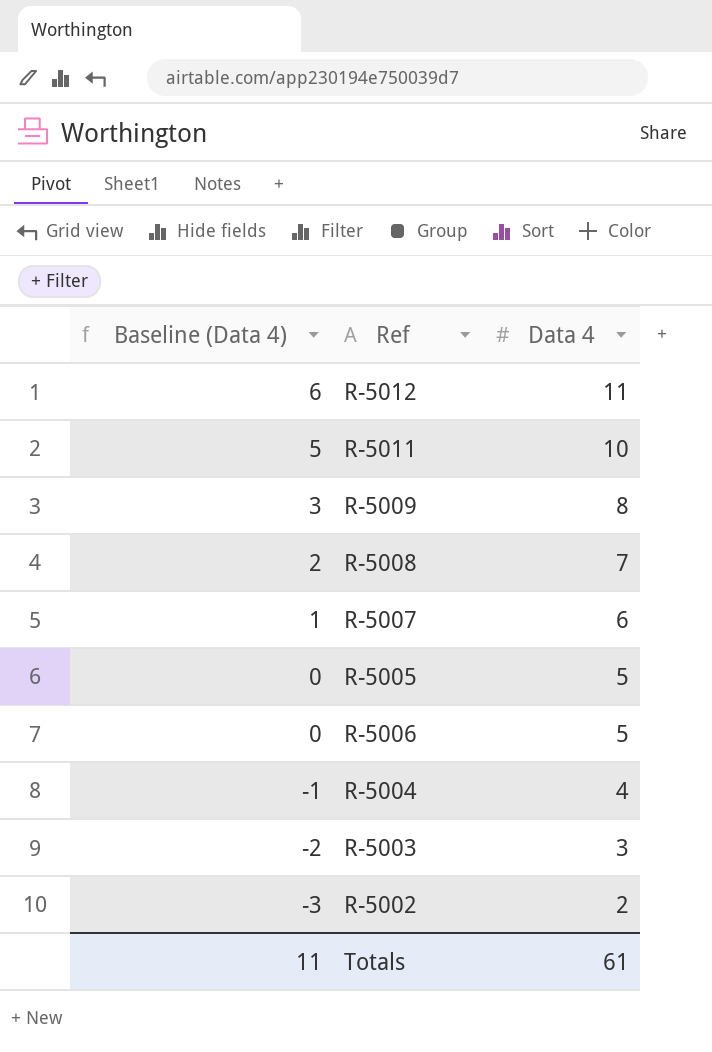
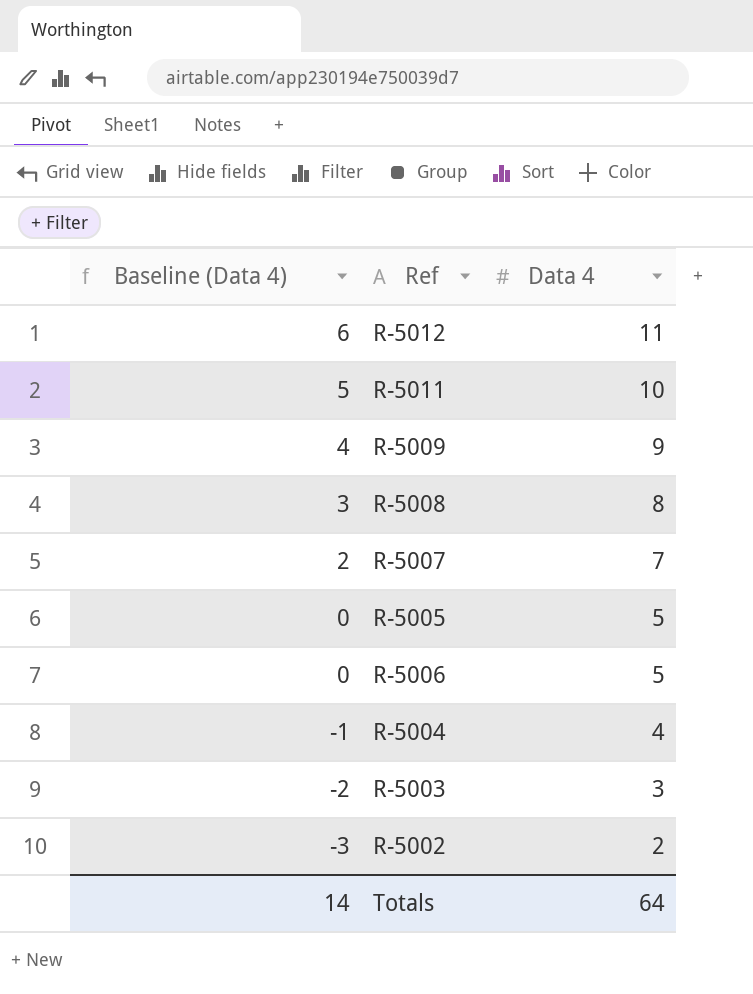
R-5009 | Baseline (Data 4): 3 -> 4
R-5009 | Data 4: 8 -> 9
R-5008 | Baseline (Data 4): 2 -> 3
R-5008 | Data 4: 7 -> 8
R-5007 | Baseline (Data 4): 1 -> 2
R-5007 | Data 4: 6 -> 7
Totals | Baseline (Data 4): 11 -> 14
Totals | Data 4: 61 -> 64

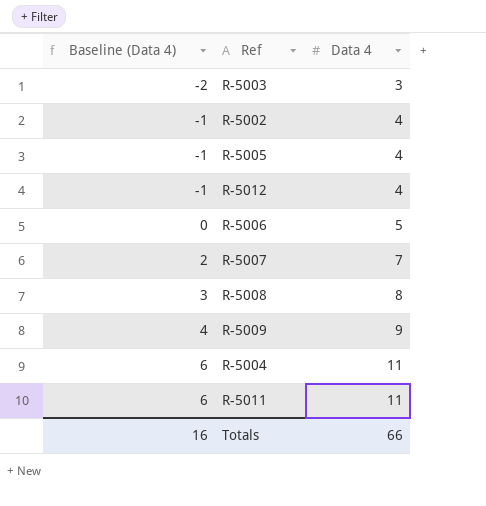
row order: Baseline (Data 4) descending -> Baseline (Data 4) ascending
R-5002 | Baseline (Data 4): -3 -> -1
R-5002 | Data 4: 2 -> 4
R-5005 | Baseline (Data 4): 0 -> -1
R-5005 | Data 4: 5 -> 4
R-5012 | Baseline (Data 4): 6 -> -1
R-5012 | Data 4: 11 -> 4
R-5004 | Baseline (Data 4): -1 -> 6
R-5004 | Data 4: 4 -> 11
R-5011 | Baseline (Data 4): 5 -> 6
R-5011 | Data 4: 10 -> 11
Totals | Baseline (Data 4): 14 -> 16
Totals | Data 4: 64 -> 66

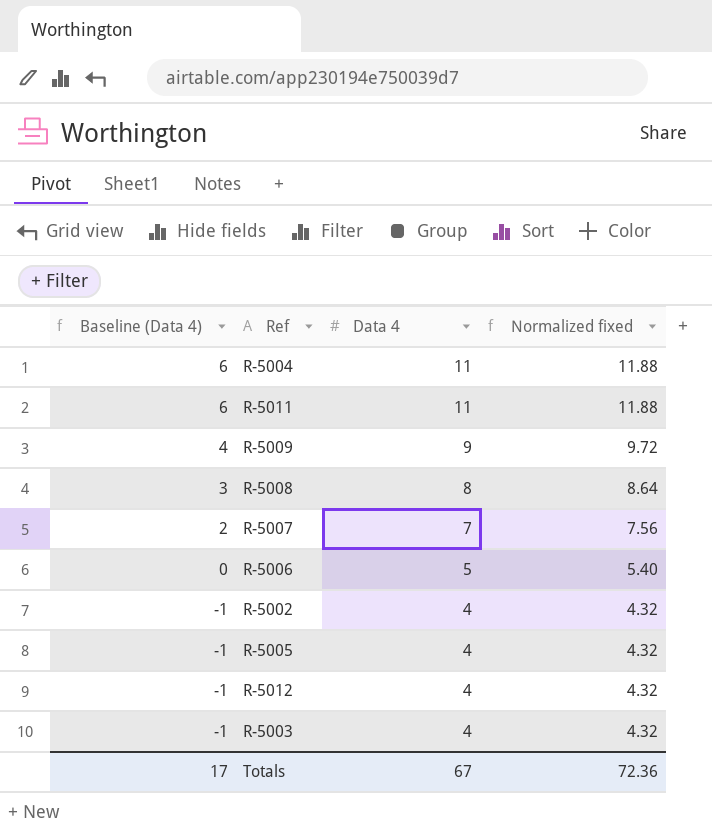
row order: Baseline (Data 4) ascending -> Baseline (Data 4) descending
column Normalized fixed | formula: none -> [Data 4] * 1.08
R-5003 | Baseline (Data 4): -2 -> -1
R-5003 | Data 4: 3 -> 4
Totals | Baseline (Data 4): 16 -> 17
Totals | Data 4: 66 -> 67

